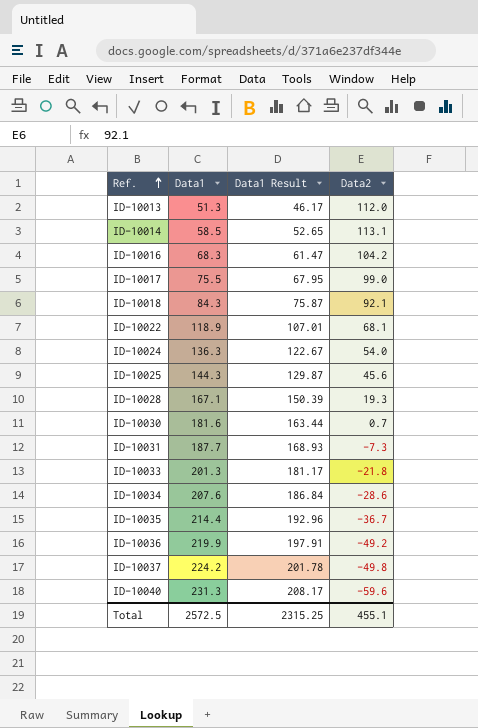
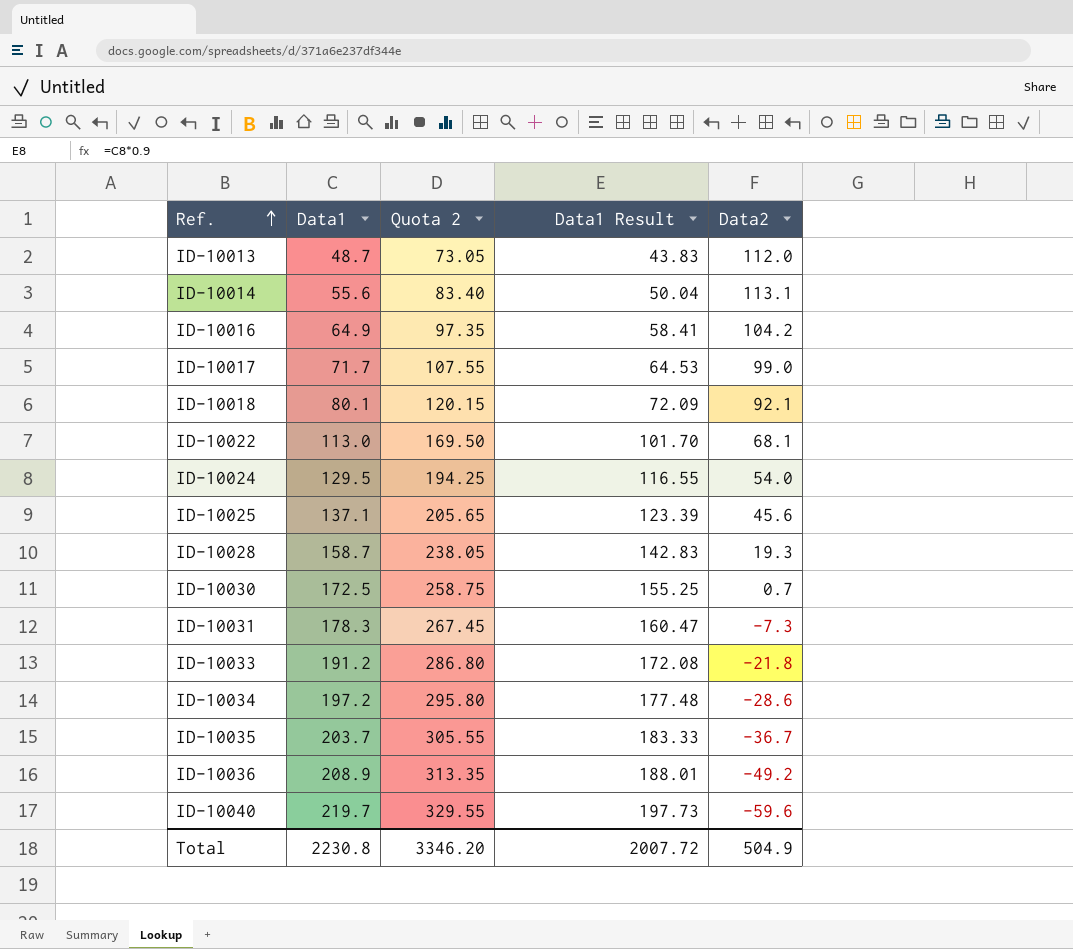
column Quota 2 | formula: none -> [Data1] * 1.5
row ID-10037: 224.2 | 201.78 | -49.8 -> none
ID-10013 | Data1: 51.3 -> 48.7
ID-10013 | Data1 Result: 46.17 -> 43.83
ID-10014 | Data1: 58.5 -> 55.6
ID-10014 | Data1 Result: 52.65 -> 50.04
ID-10016 | Data1: 68.3 -> 64.9
ID-10016 | Data1 Result: 61.47 -> 58.41
ID-10017 | Data1: 75.5 -> 71.7
ID-10017 | Data1 Result: 67.95 -> 64.53
ID-10018 | Data1: 84.3 -> 80.1
ID-10018 | Data1 Result: 75.87 -> 72.09
ID-10022 | Data1: 118.9 -> 113.0
ID-10022 | Data1 Result: 107.01 -> 101.70
ID-10024 | Data1: 136.3 -> 129.5
ID-10024 | Data1 Result: 122.67 -> 116.55
ID-10025 | Data1: 144.3 -> 137.1
ID-10025 | Data1 Result: 129.87 -> 123.39
ID-10028 | Data1: 167.1 -> 158.7
ID-10028 | Data1 Result: 150.39 -> 142.83
ID-10030 | Data1: 181.6 -> 172.5
ID-10030 | Data1 Result: 163.44 -> 155.25
ID-10031 | Data1: 187.7 -> 178.3
ID-10031 | Data1 Result: 168.93 -> 160.47
ID-10033 | Data1: 201.3 -> 191.2
ID-10033 | Data1 Result: 181.17 -> 172.08
ID-10034 | Data1: 207.6 -> 197.2
ID-10034 | Data1 Result: 186.84 -> 177.48
ID-10035 | Data1: 214.4 -> 203.7
ID-10035 | Data1 Result: 192.96 -> 183.33
ID-10036 | Data1: 219.9 -> 208.9
ID-10036 | Data1 Result: 197.91 -> 188.01
ID-10040 | Data1: 231.3 -> 219.7
ID-10040 | Data1 Result: 208.17 -> 197.73
Total | Data1: 2572.5 -> 2230.8
Total | Data1 Result: 2315.25 -> 2007.72
Total | Data2: 455.1 -> 504.9

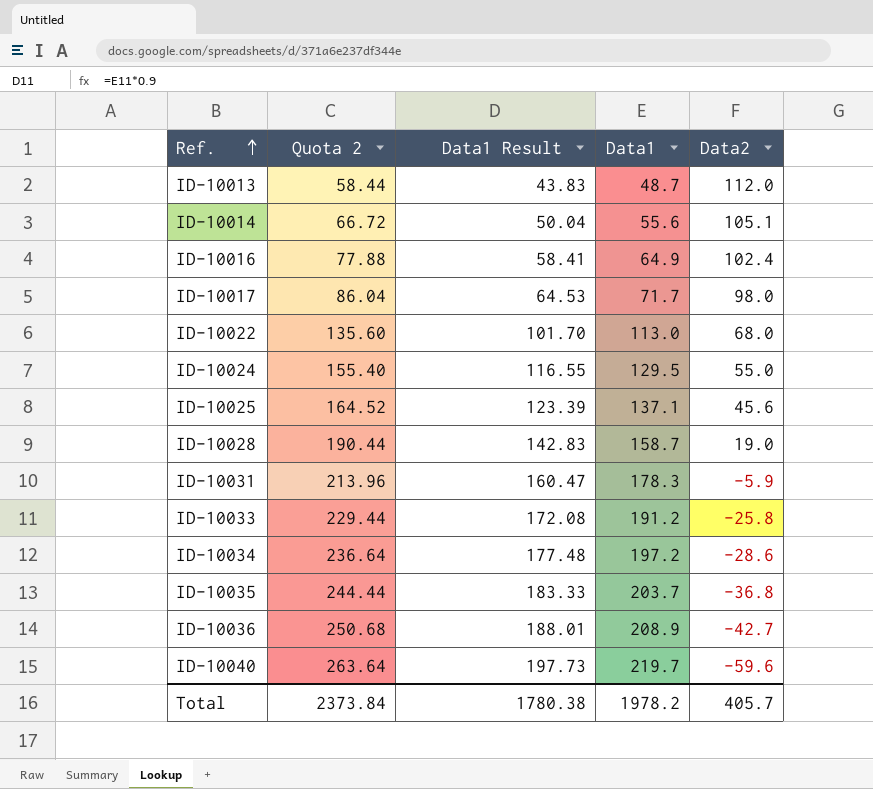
column Quota 2 | formula: [Data1] * 1.5 -> [Data1] * 1.2
column Data1 | position: 2 -> 4
row ID-10018: 80.1 | 120.15 | 72.09 | 92.1 -> none
row ID-10030: 172.5 | 258.75 | 155.25 | 0.7 -> none
ID-10014 | Data2: 113.1 -> 105.1
ID-10016 | Data2: 104.2 -> 102.4
ID-10017 | Data2: 99.0 -> 98.0
ID-10022 | Data2: 68.1 -> 68.0
ID-10024 | Data2: 54.0 -> 55.0
ID-10028 | Data2: 19.3 -> 19.0
ID-10031 | Data2: -7.3 -> -5.9
ID-10033 | Data2: -21.8 -> -25.8
ID-10035 | Data2: -36.7 -> -36.8
ID-10036 | Data2: -49.2 -> -42.7
Total | Quota 2: 3346.20 -> 2373.84
Total | Data1 Result: 2007.72 -> 1780.38
Total | Data1: 2230.8 -> 1978.2
Total | Data2: 504.9 -> 405.7

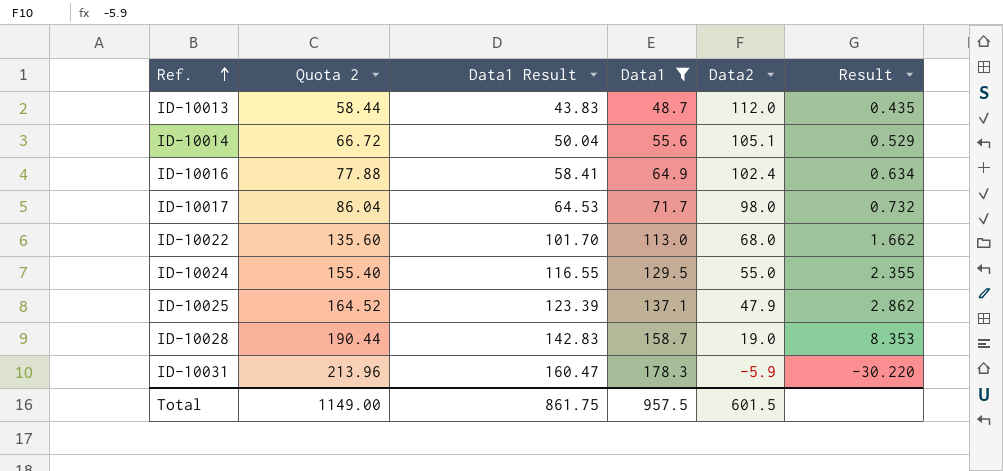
filter: none -> Data1 <= 178.3
column Result | formula: none -> [Data1] / [Data2]
ID-10025 | Data2: 45.6 -> 47.9
Total | Quota 2: 2373.84 -> 1149.00
Total | Data1 Result: 1780.38 -> 861.75
Total | Data1: 1978.2 -> 957.5
Total | Data2: 405.7 -> 601.5

